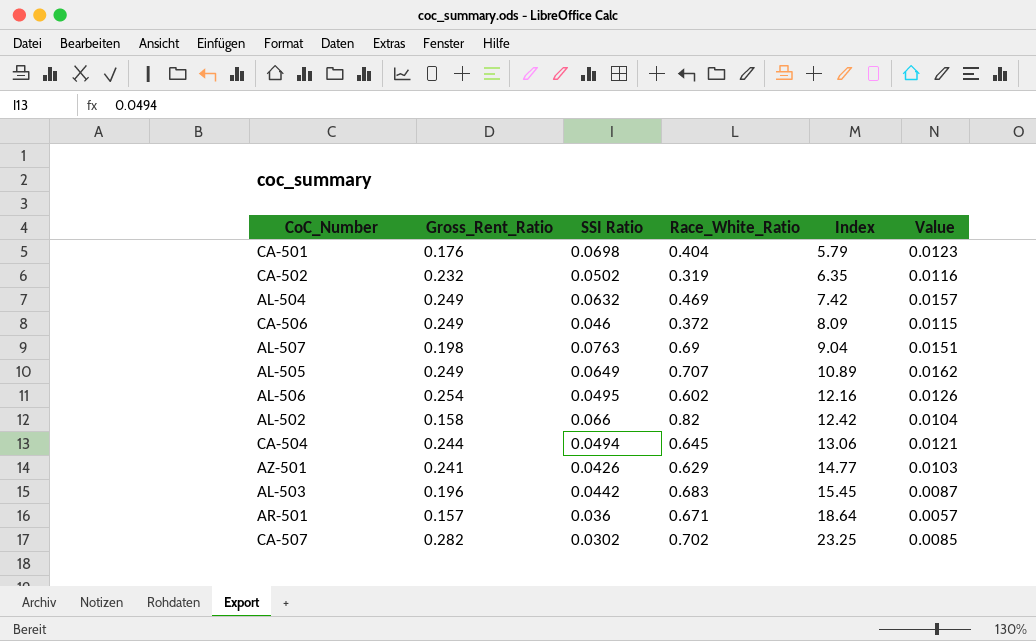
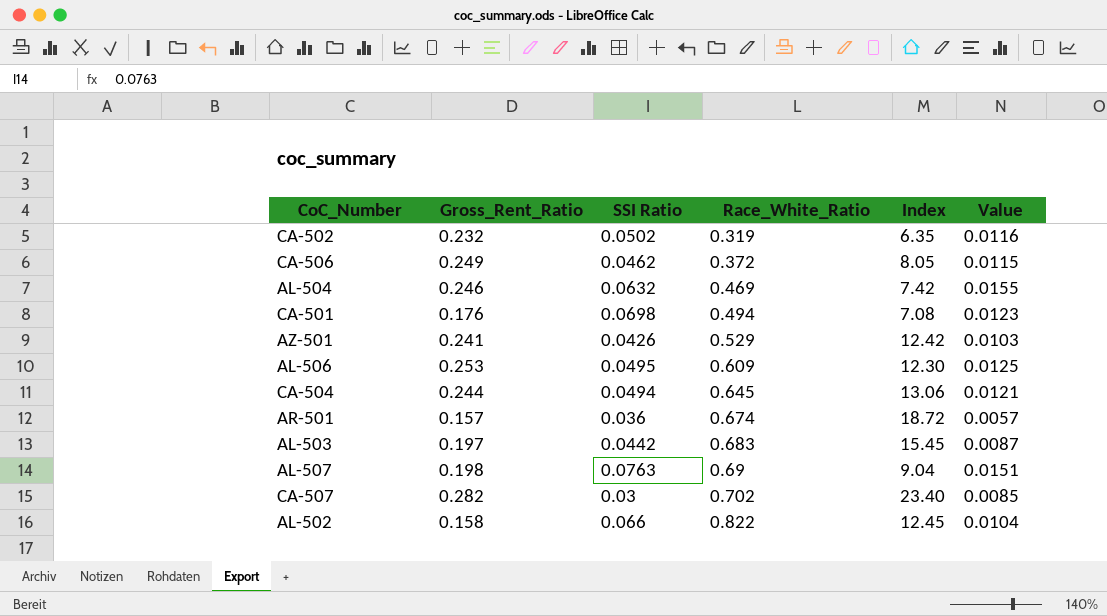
row order: Index ascending -> Race_White_Ratio ascending
row AL-505: 0.249 | 0.0649 | 0.707 | 10.89 | 0.0162 -> none
CA-506 | SSI Ratio: 0.046 -> 0.0462
CA-506 | Index: 8.09 -> 8.05
AL-504 | Gross_Rent_Ratio: 0.249 -> 0.246
AL-504 | Value: 0.0157 -> 0.0155
CA-501 | Race_White_Ratio: 0.404 -> 0.494
CA-501 | Index: 5.79 -> 7.08
AZ-501 | Race_White_Ratio: 0.629 -> 0.529
AZ-501 | Index: 14.77 -> 12.42
AL-506 | Gross_Rent_Ratio: 0.254 -> 0.253
AL-506 | Race_White_Ratio: 0.602 -> 0.609
AL-506 | Index: 12.16 -> 12.30
AL-506 | Value: 0.0126 -> 0.0125
AR-501 | Race_White_Ratio: 0.671 -> 0.674
AR-501 | Index: 18.64 -> 18.72
AL-503 | Gross_Rent_Ratio: 0.196 -> 0.197
CA-507 | SSI Ratio: 0.0302 -> 0.03
CA-507 | Index: 23.25 -> 23.40
AL-502 | Race_White_Ratio: 0.82 -> 0.822
AL-502 | Index: 12.42 -> 12.45

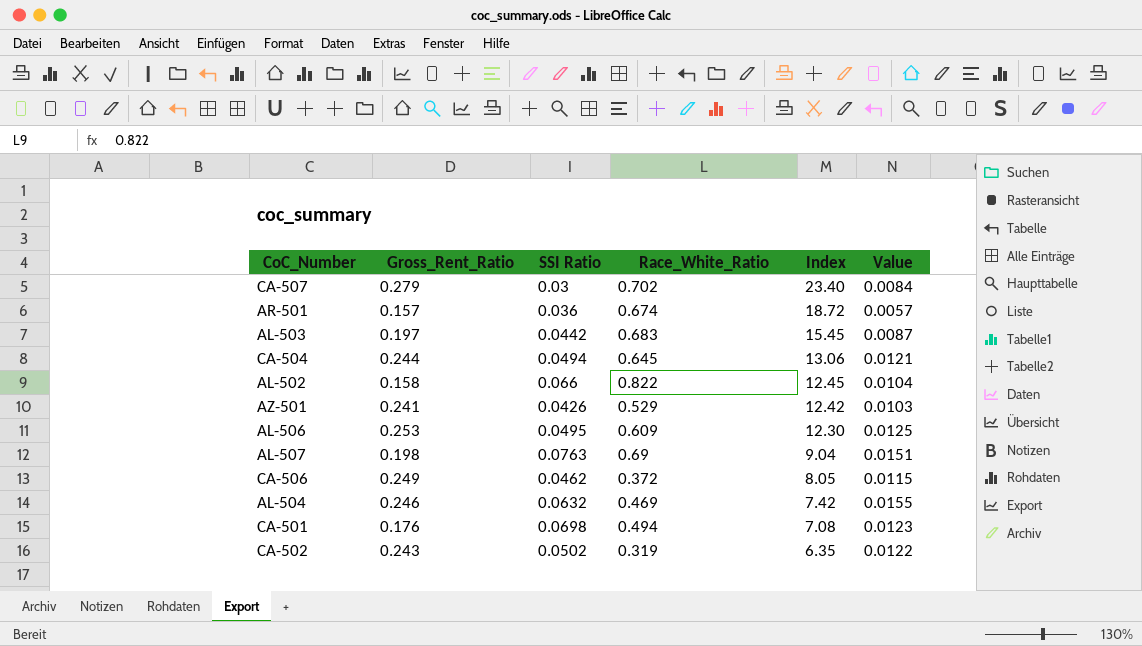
row order: Race_White_Ratio ascending -> Index descending
CA-507 | Gross_Rent_Ratio: 0.282 -> 0.279
CA-507 | Value: 0.0085 -> 0.0084
CA-502 | Gross_Rent_Ratio: 0.232 -> 0.243
CA-502 | Value: 0.0116 -> 0.0122

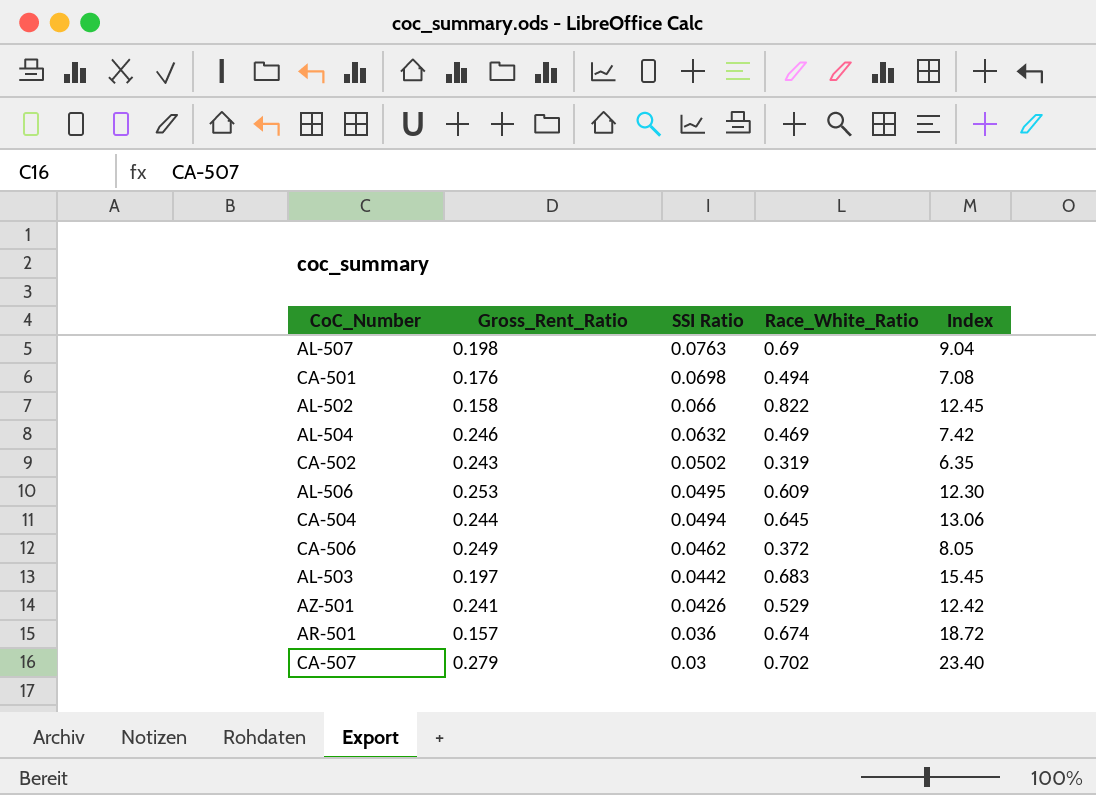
row order: Index descending -> SSI Ratio descending
column Value | formula: [Gross_Rent_Ratio] * [SSI Ratio] -> none

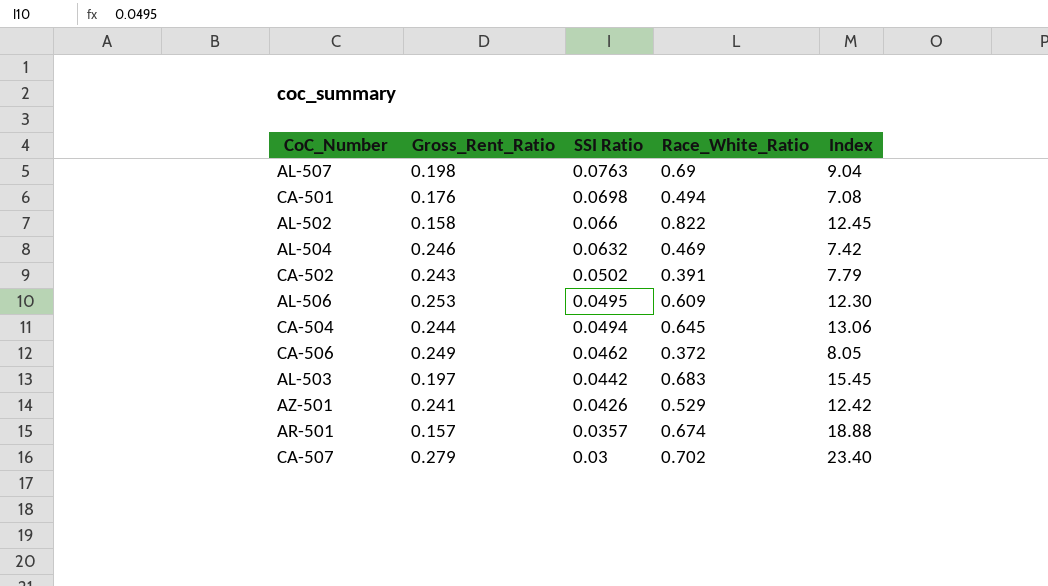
CA-502 | Race_White_Ratio: 0.319 -> 0.391
CA-502 | Index: 6.35 -> 7.79
AR-501 | SSI Ratio: 0.036 -> 0.0357
AR-501 | Index: 18.72 -> 18.88

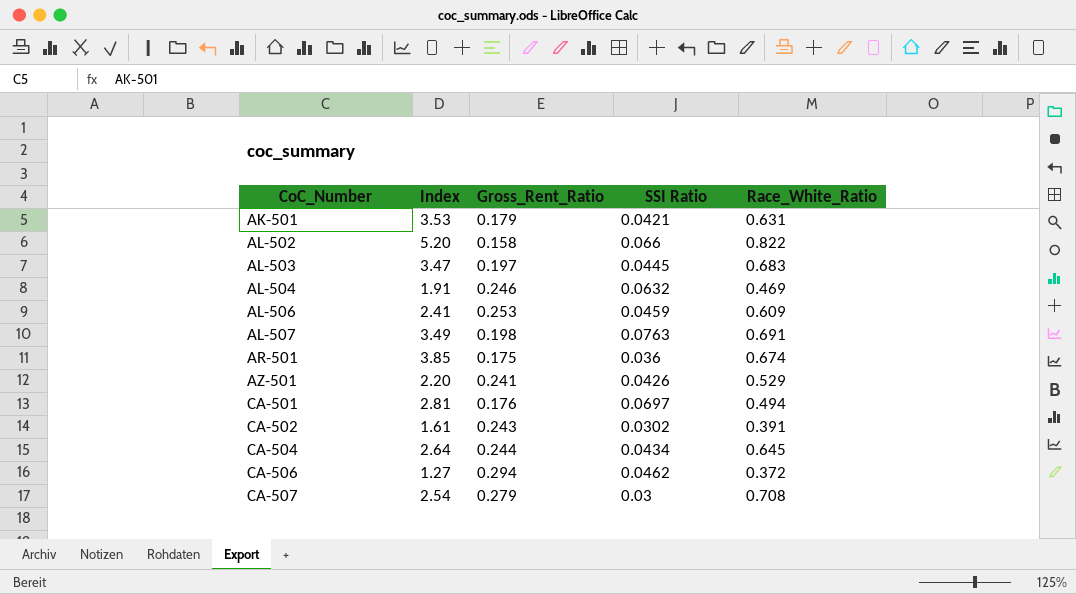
row order: SSI Ratio descending -> CoC_Number ascending
column Index | formula: [Race_White_Ratio] / [SSI Ratio] -> [Race_White_Ratio] / [Gross_Rent_Ratio]
column Index | position: 5 -> 2
row AK-501: none -> 3.53 | 0.179 | 0.0421 | 0.631
AL-503 | SSI Ratio: 0.0442 -> 0.0445
AL-506 | SSI Ratio: 0.0495 -> 0.0459
AL-507 | Race_White_Ratio: 0.69 -> 0.691
AR-501 | Gross_Rent_Ratio: 0.157 -> 0.175
AR-501 | SSI Ratio: 0.0357 -> 0.036
CA-501 | SSI Ratio: 0.0698 -> 0.0697
CA-502 | SSI Ratio: 0.0502 -> 0.0302
CA-504 | SSI Ratio: 0.0494 -> 0.0434
CA-506 | Gross_Rent_Ratio: 0.249 -> 0.294
CA-507 | Race_White_Ratio: 0.702 -> 0.708

